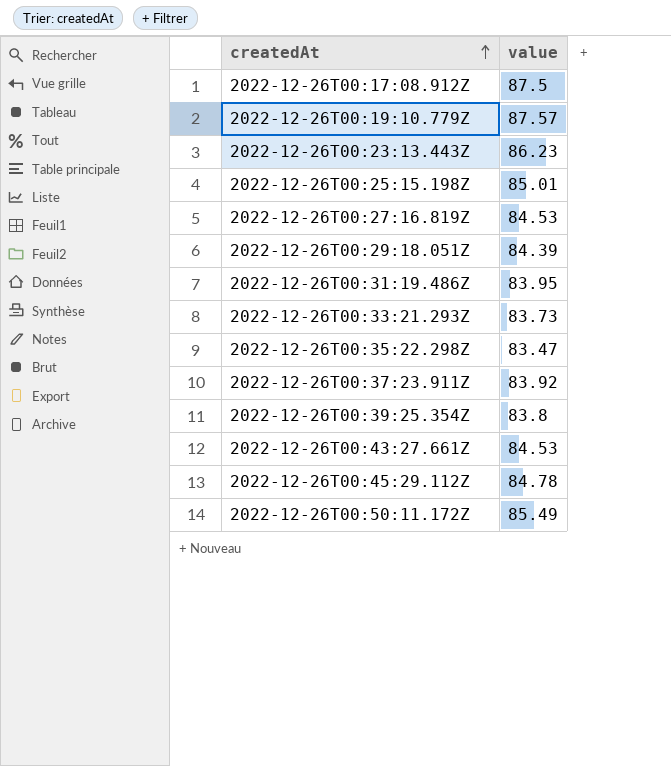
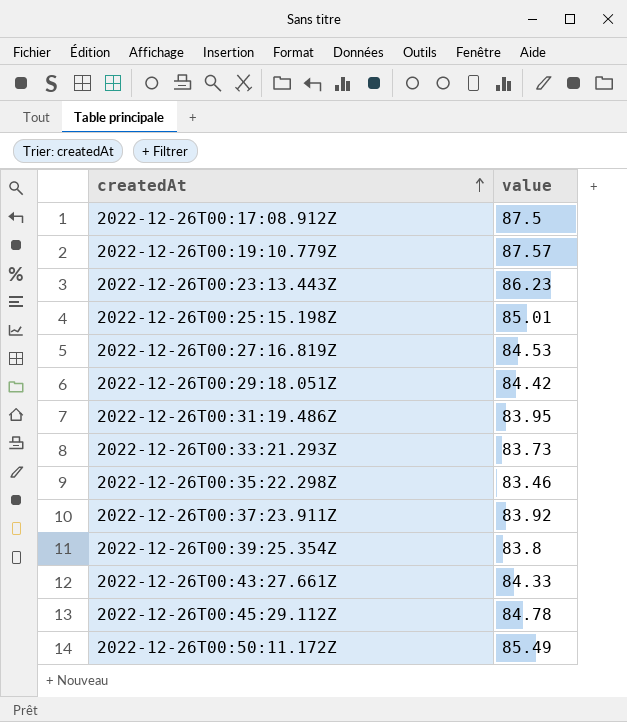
2022-12-26T00:29:18.051Z | value: 84.39 -> 84.42
2022-12-26T00:35:22.298Z | value: 83.47 -> 83.46
2022-12-26T00:43:27.661Z | value: 84.53 -> 84.33

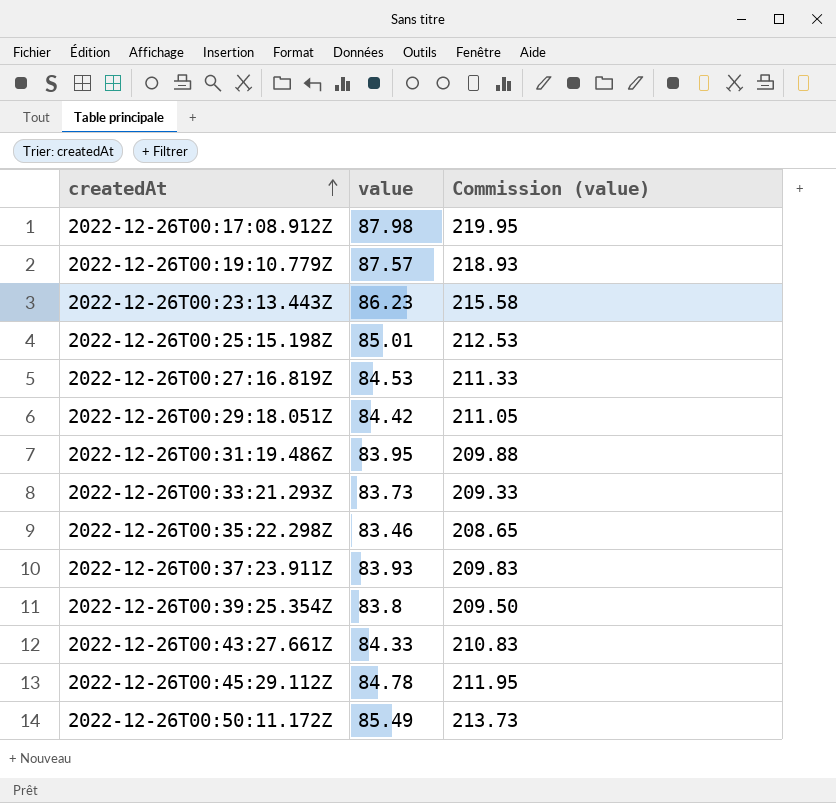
column Commission (value) | formula: none -> [value] * 2.5
2022-12-26T00:17:08.912Z | value: 87.5 -> 87.98
2022-12-26T00:37:23.911Z | value: 83.92 -> 83.93

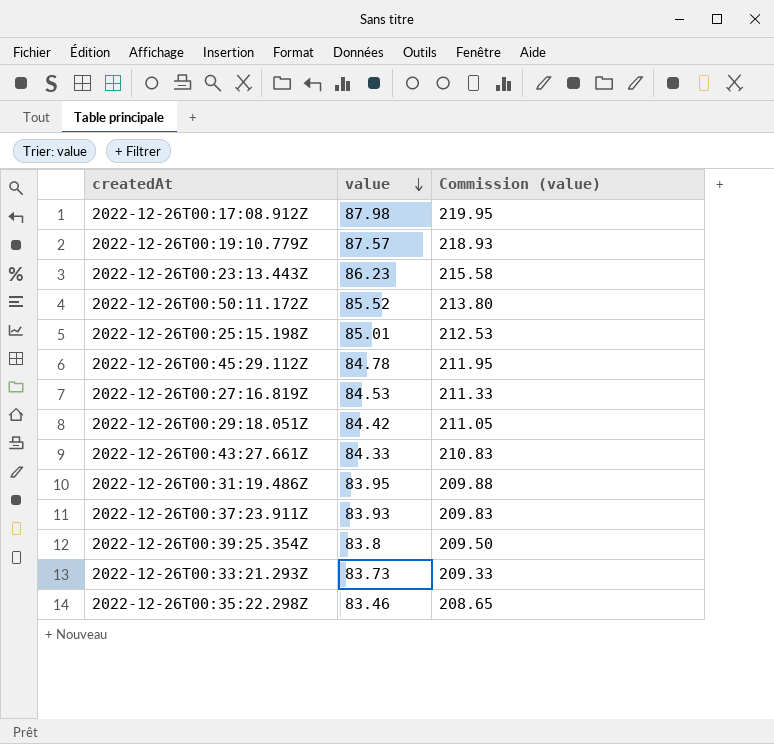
row order: createdAt ascending -> value descending
2022-12-26T00:50:11.172Z | value: 85.49 -> 85.52
2022-12-26T00:50:11.172Z | Commission (value): 213.73 -> 213.80

